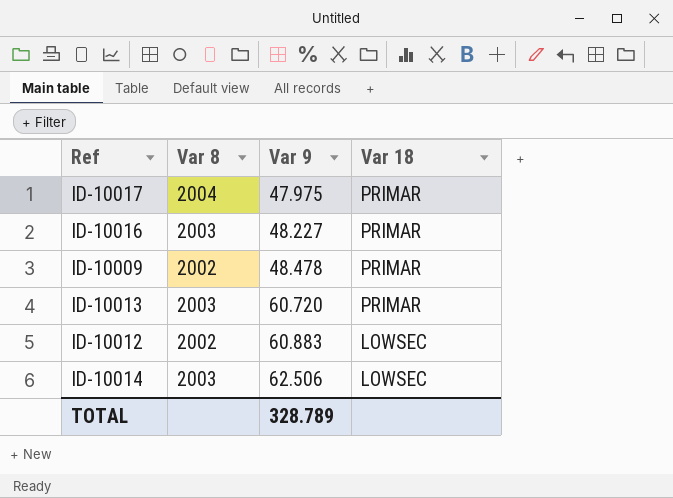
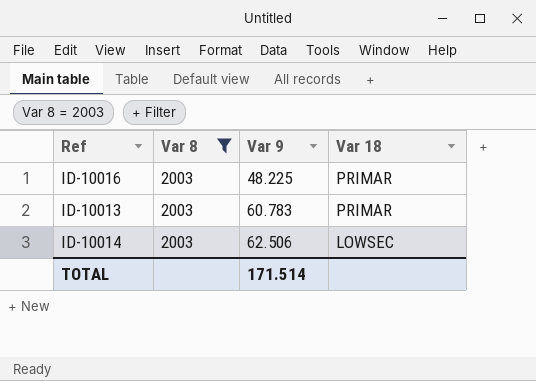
filter: none -> Var 8 = 2003
ID-10016 | Var 9: 48.227 -> 48.225
ID-10013 | Var 9: 60.720 -> 60.783
TOTAL | Var 9: 328.789 -> 171.514

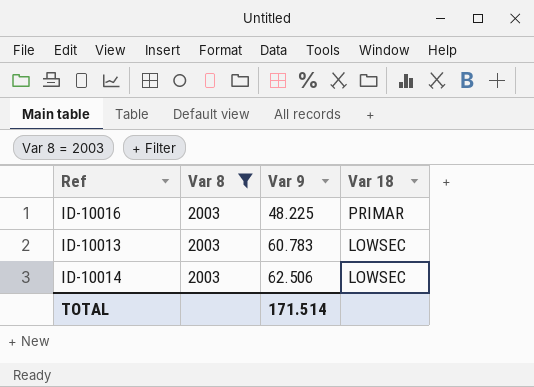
ID-10013 | Var 18: PRIMAR -> LOWSEC

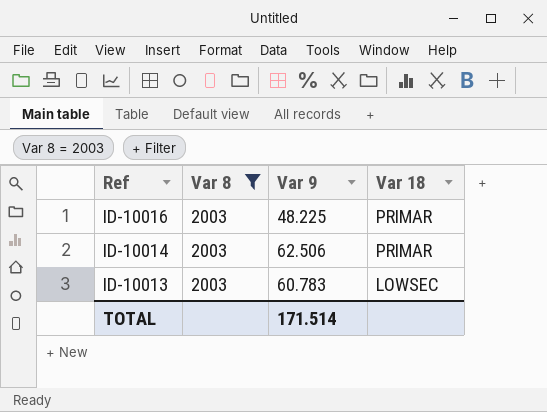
row order: Var 9 ascending -> Ref descending
ID-10014 | Var 18: LOWSEC -> PRIMAR

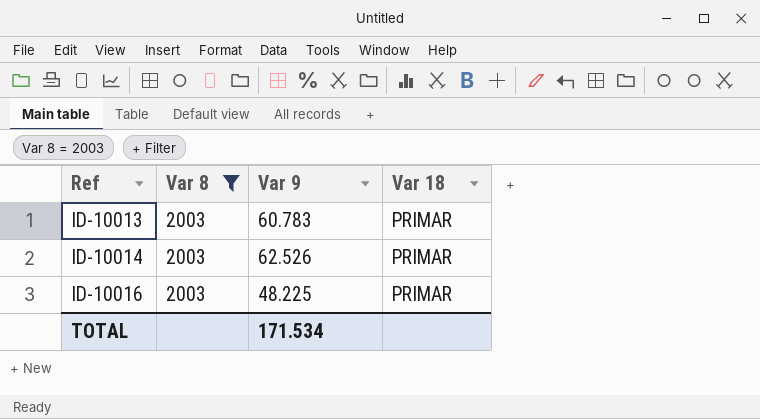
row order: Ref descending -> Ref ascending
ID-10013 | Var 18: LOWSEC -> PRIMAR
ID-10014 | Var 9: 62.506 -> 62.526
TOTAL | Var 9: 171.514 -> 171.534

